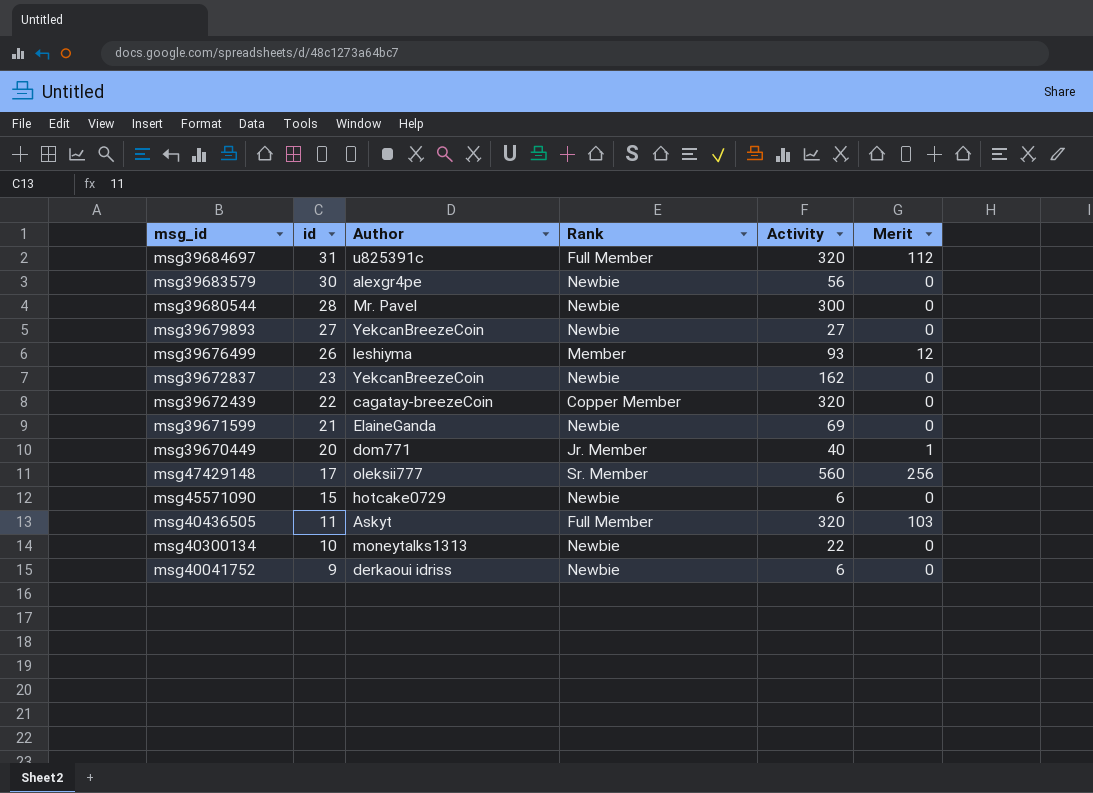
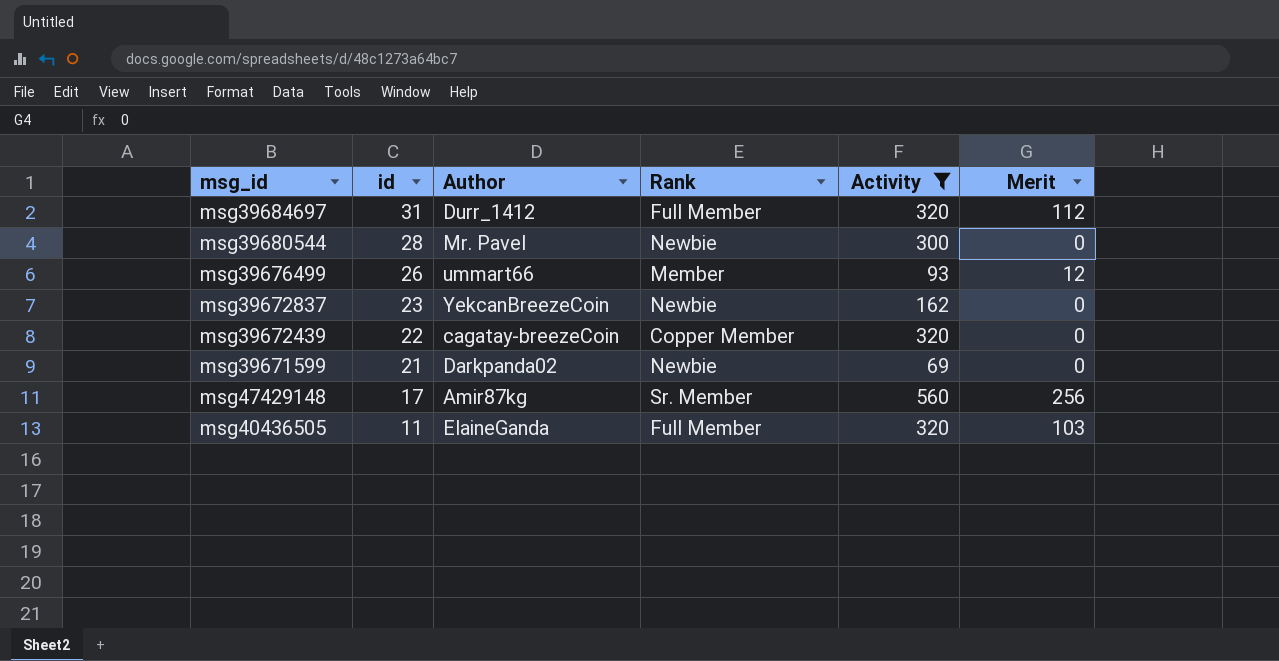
filter: none -> Activity >= 69
msg39684697 | Author: u825391c -> Durr_1412
msg39676499 | Author: leshiyma -> ummart66
msg39671599 | Author: ElaineGanda -> Darkpanda02
msg47429148 | Author: oleksii777 -> Amir87kg
msg40436505 | Author: Askyt -> ElaineGanda

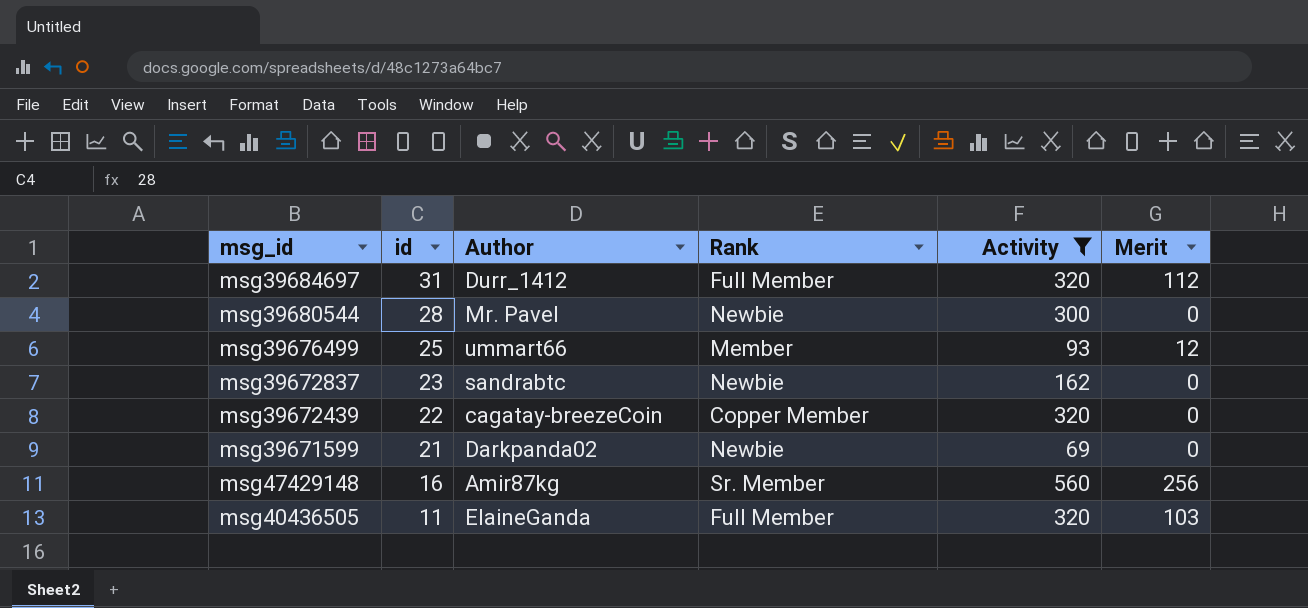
msg39676499 | id: 26 -> 25
msg39672837 | Author: YekcanBreezeCoin -> sandrabtc
msg47429148 | id: 17 -> 16

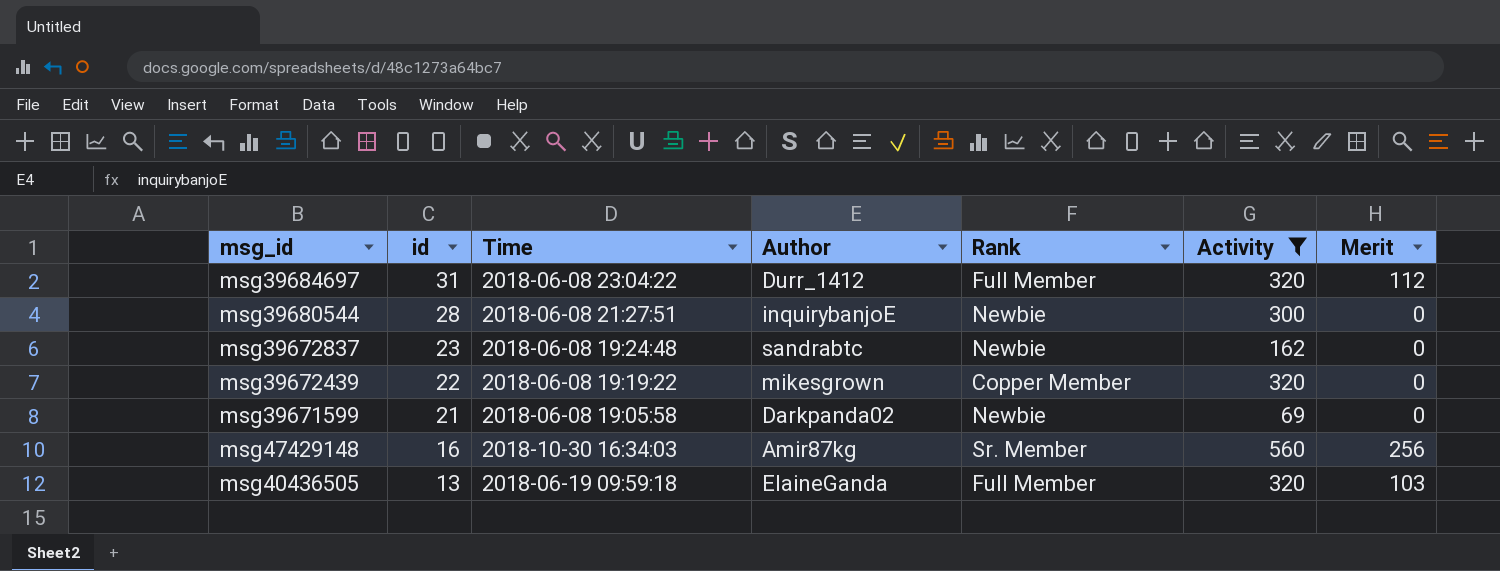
column Time | position: none -> 3
row msg39676499: 25 | ummart66 | Member | 93 | 12 -> none
msg39680544 | Author: Mr. Pavel -> inquirybanjoE
msg39672439 | Author: cagatay-breezeCoin -> mikesgrown
msg40436505 | id: 11 -> 13

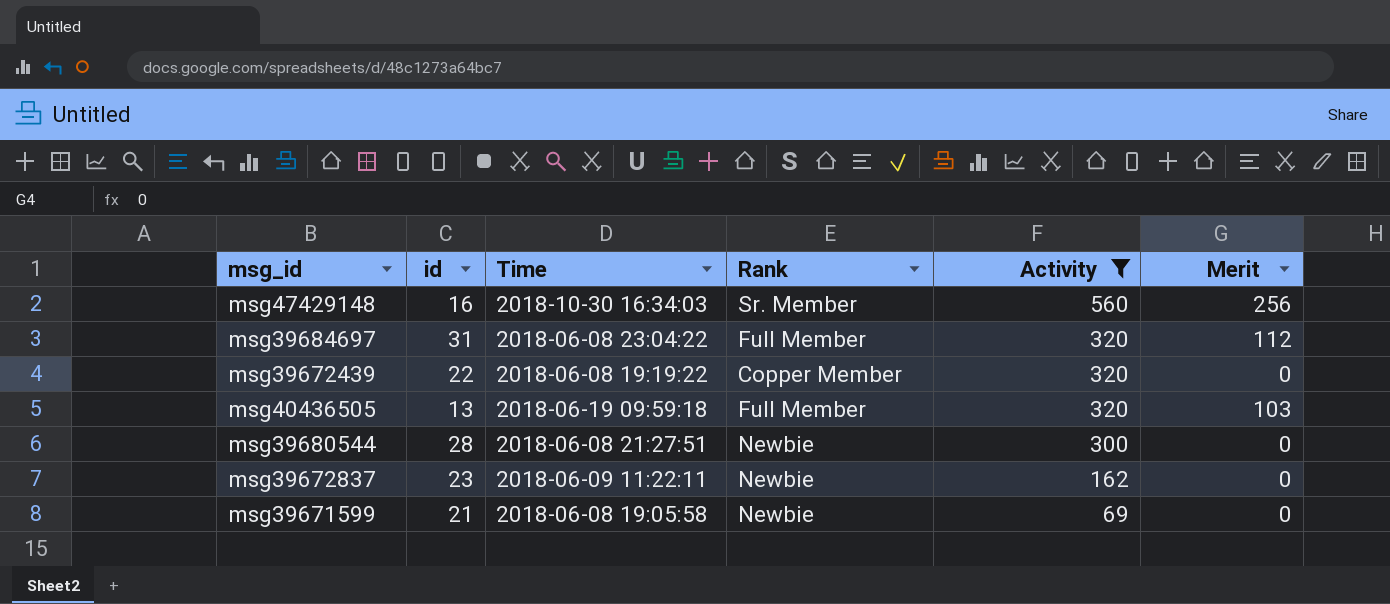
row order: id descending -> Activity descending
column Author | position: 4 -> none
msg39672837 | Time: 2018-06-08 19:24:48 -> 2018-06-09 11:22:11

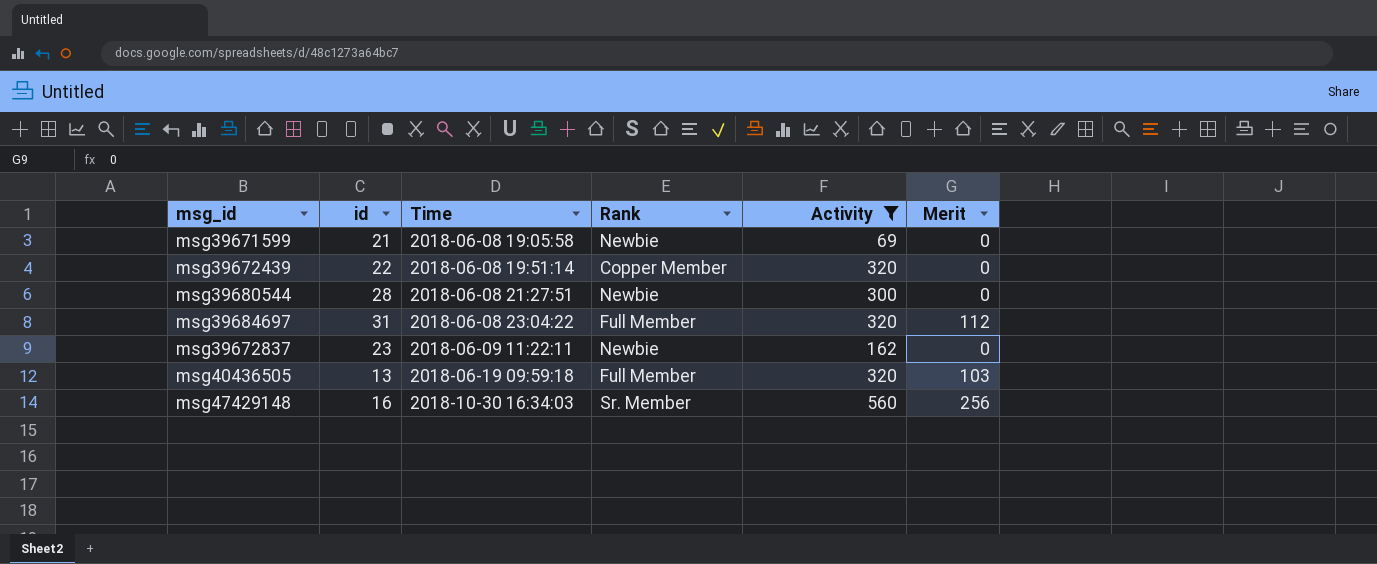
row order: Activity descending -> Time ascending
msg39672439 | Time: 2018-06-08 19:19:22 -> 2018-06-08 19:51:14

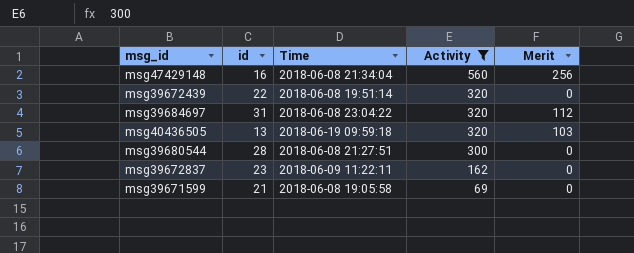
row order: Time ascending -> Activity descending
column Rank | position: 4 -> none
msg47429148 | Time: 2018-10-30 16:34:03 -> 2018-06-08 21:34:04

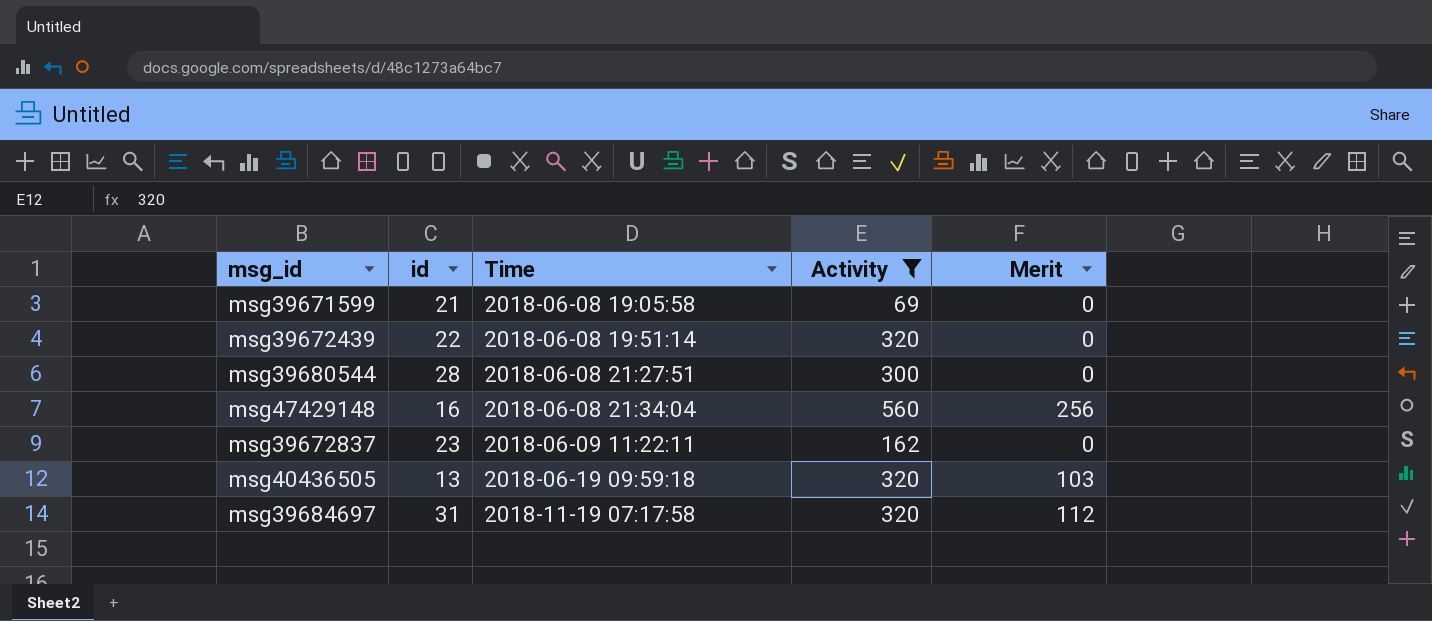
row order: Activity descending -> Time ascending
msg39684697 | Time: 2018-06-08 23:04:22 -> 2018-11-19 07:17:58

